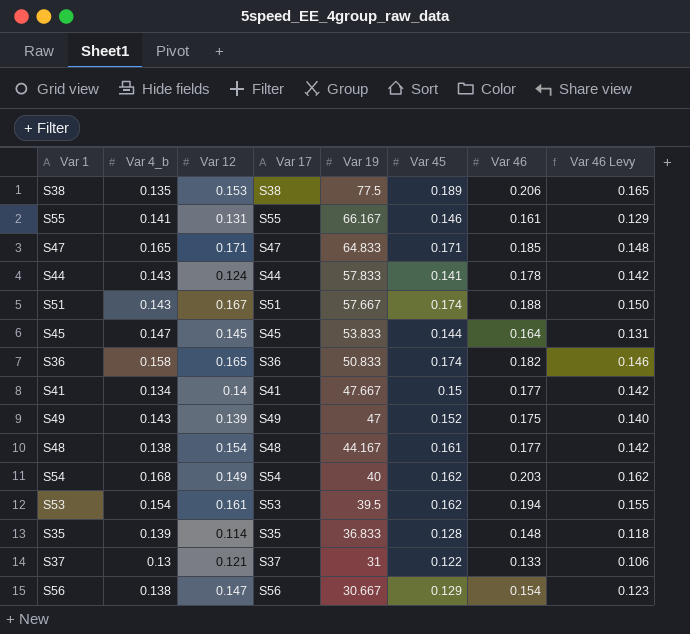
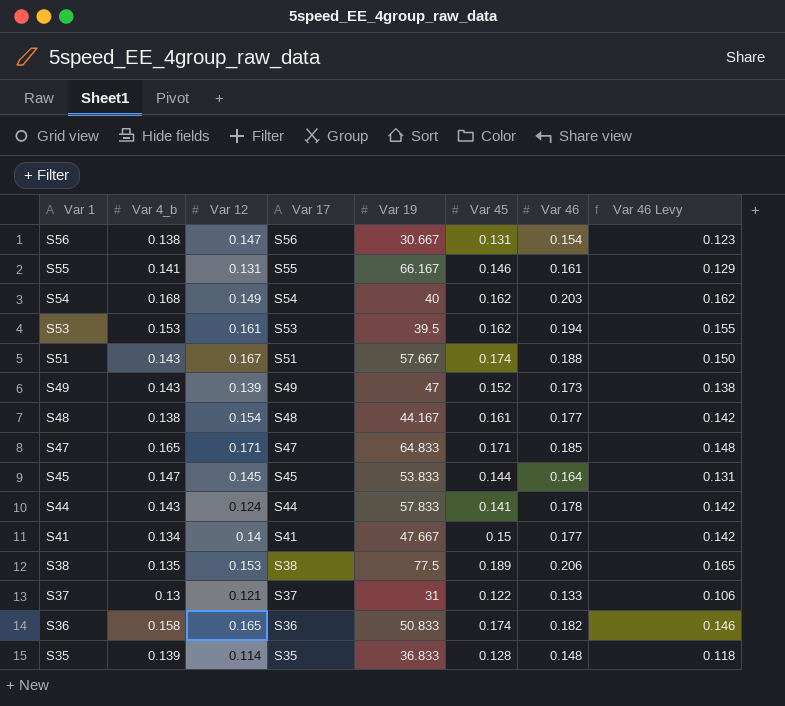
row order: Var 19 descending -> Var 1 descending
S56 | Var 45: 0.129 -> 0.131
S53 | Var 4_b: 0.154 -> 0.153
S49 | Var 46: 0.175 -> 0.173
S49 | Var 46 Levy: 0.140 -> 0.138

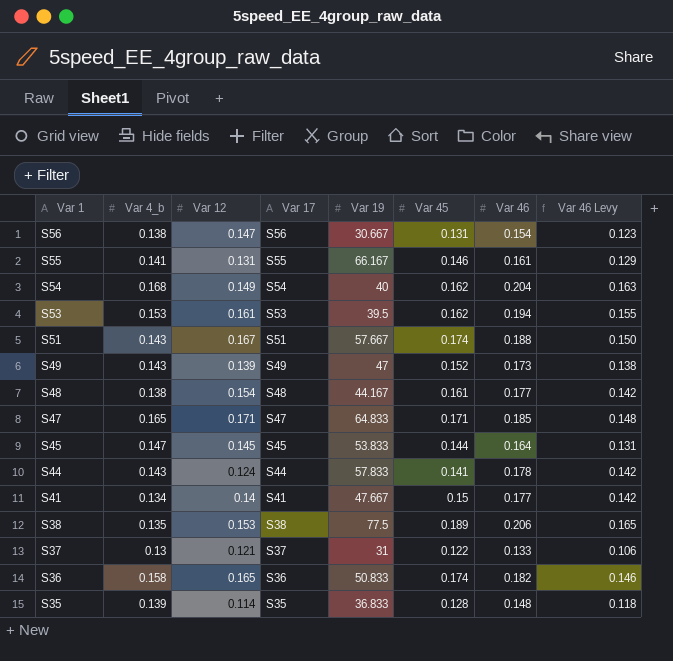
S54 | Var 46: 0.203 -> 0.204
S54 | Var 46 Levy: 0.162 -> 0.163

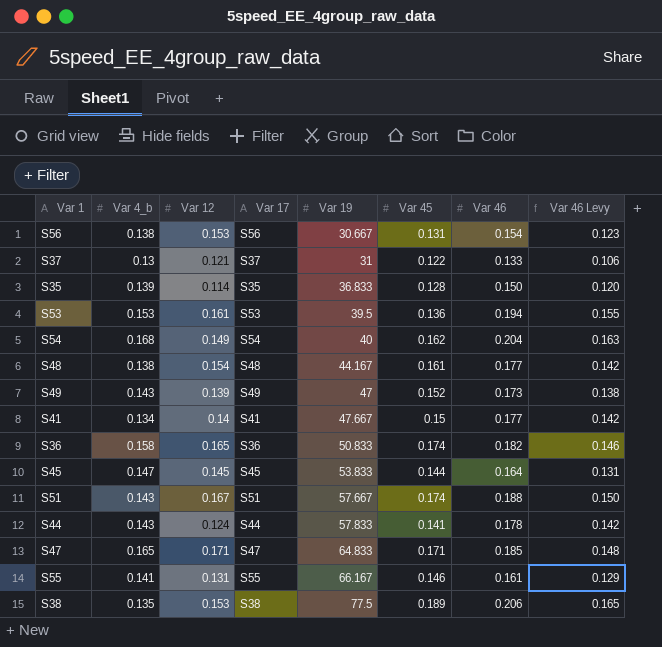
row order: Var 1 descending -> Var 19 ascending
S56 | Var 12: 0.147 -> 0.153
S35 | Var 46: 0.148 -> 0.150
S35 | Var 46 Levy: 0.118 -> 0.120
S53 | Var 45: 0.162 -> 0.136

